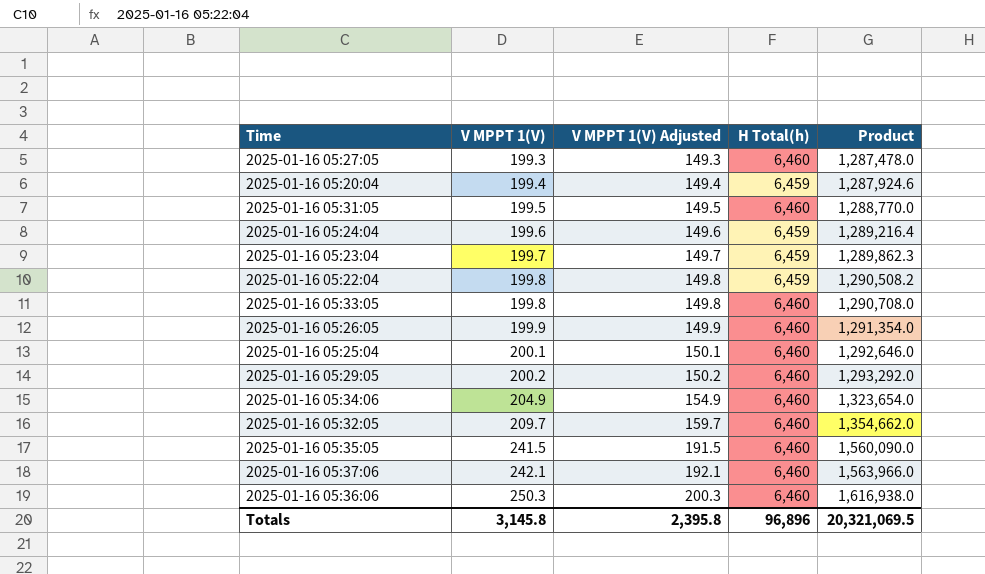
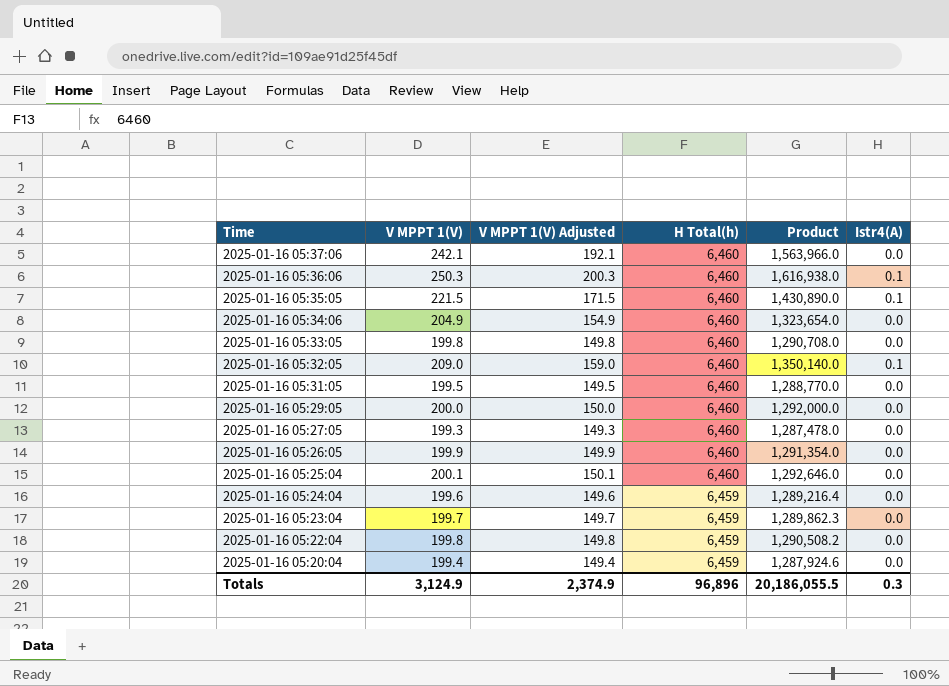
row order: V MPPT 1(V) ascending -> Time descending
column Istr4(A) | position: none -> 6
2025-01-16 05:35:05 | V MPPT 1(V): 241.5 -> 221.5
2025-01-16 05:35:05 | V MPPT 1(V) Adjusted: 191.5 -> 171.5
2025-01-16 05:35:05 | Product: 1,560,090.0 -> 1,430,890.0
2025-01-16 05:32:05 | V MPPT 1(V): 209.7 -> 209.0
2025-01-16 05:32:05 | V MPPT 1(V) Adjusted: 159.7 -> 159.0
2025-01-16 05:32:05 | Product: 1,354,662.0 -> 1,350,140.0
2025-01-16 05:29:05 | V MPPT 1(V): 200.2 -> 200.0
2025-01-16 05:29:05 | V MPPT 1(V) Adjusted: 150.2 -> 150.0
2025-01-16 05:29:05 | Product: 1,293,292.0 -> 1,292,000.0
Totals | V MPPT 1(V): 3,145.8 -> 3,124.9
Totals | V MPPT 1(V) Adjusted: 2,395.8 -> 2,374.9
Totals | Product: 20,321,069.5 -> 20,186,055.5

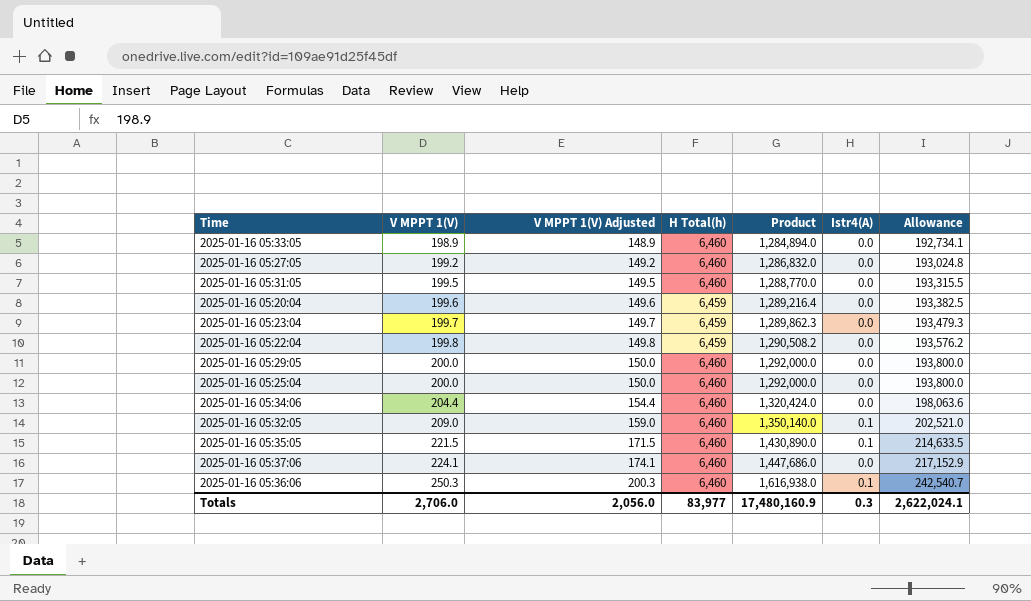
row order: Time descending -> V MPPT 1(V) ascending
column Allowance | formula: none -> [Product] * 0.15
row 2025-01-16 05:26:05: 199.9 | 149.9 | 6,460 | 1,291,354.0 | 0.0 -> none
row 2025-01-16 05:24:04: 199.6 | 149.6 | 6,459 | 1,289,216.4 | 0.0 -> none
2025-01-16 05:33:05 | V MPPT 1(V): 199.8 -> 198.9
2025-01-16 05:33:05 | V MPPT 1(V) Adjusted: 149.8 -> 148.9
2025-01-16 05:33:05 | Product: 1,290,708.0 -> 1,284,894.0
2025-01-16 05:27:05 | V MPPT 1(V): 199.3 -> 199.2
2025-01-16 05:27:05 | V MPPT 1(V) Adjusted: 149.3 -> 149.2
2025-01-16 05:27:05 | Product: 1,287,478.0 -> 1,286,832.0
2025-01-16 05:20:04 | V MPPT 1(V): 199.4 -> 199.6
2025-01-16 05:20:04 | V MPPT 1(V) Adjusted: 149.4 -> 149.6
2025-01-16 05:20:04 | Product: 1,287,924.6 -> 1,289,216.4
2025-01-16 05:25:04 | V MPPT 1(V): 200.1 -> 200.0
2025-01-16 05:25:04 | V MPPT 1(V) Adjusted: 150.1 -> 150.0
2025-01-16 05:25:04 | Product: 1,292,646.0 -> 1,292,000.0
2025-01-16 05:34:06 | V MPPT 1(V): 204.9 -> 204.4
2025-01-16 05:34:06 | V MPPT 1(V) Adjusted: 154.9 -> 154.4
2025-01-16 05:34:06 | Product: 1,323,654.0 -> 1,320,424.0
2025-01-16 05:37:06 | V MPPT 1(V): 242.1 -> 224.1
2025-01-16 05:37:06 | V MPPT 1(V) Adjusted: 192.1 -> 174.1
2025-01-16 05:37:06 | Product: 1,563,966.0 -> 1,447,686.0
Totals | V MPPT 1(V): 3,124.9 -> 2,706.0
Totals | V MPPT 1(V) Adjusted: 2,374.9 -> 2,056.0
Totals | H Total(h): 96,896 -> 83,977
Totals | Product: 20,186,055.5 -> 17,480,160.9

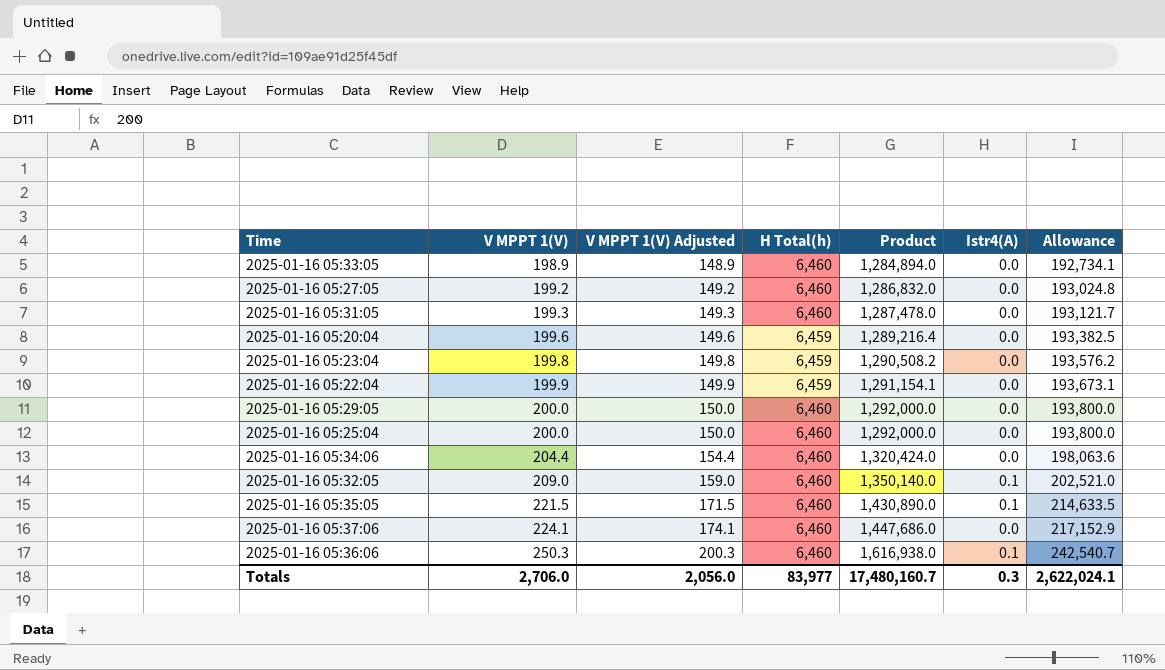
2025-01-16 05:31:05 | V MPPT 1(V): 199.5 -> 199.3
2025-01-16 05:31:05 | V MPPT 1(V) Adjusted: 149.5 -> 149.3
2025-01-16 05:31:05 | Product: 1,288,770.0 -> 1,287,478.0
2025-01-16 05:31:05 | Allowance: 193,315.5 -> 193,121.7
2025-01-16 05:23:04 | V MPPT 1(V): 199.7 -> 199.8
2025-01-16 05:23:04 | V MPPT 1(V) Adjusted: 149.7 -> 149.8
2025-01-16 05:23:04 | Product: 1,289,862.3 -> 1,290,508.2
2025-01-16 05:23:04 | Allowance: 193,479.3 -> 193,576.2
2025-01-16 05:22:04 | V MPPT 1(V): 199.8 -> 199.9
2025-01-16 05:22:04 | V MPPT 1(V) Adjusted: 149.8 -> 149.9
2025-01-16 05:22:04 | Product: 1,290,508.2 -> 1,291,154.1
2025-01-16 05:22:04 | Allowance: 193,576.2 -> 193,673.1
Totals | Product: 17,480,160.9 -> 17,480,160.7

